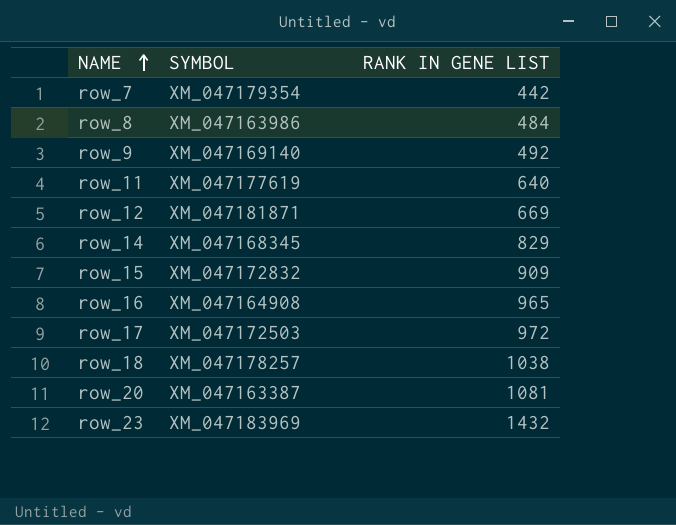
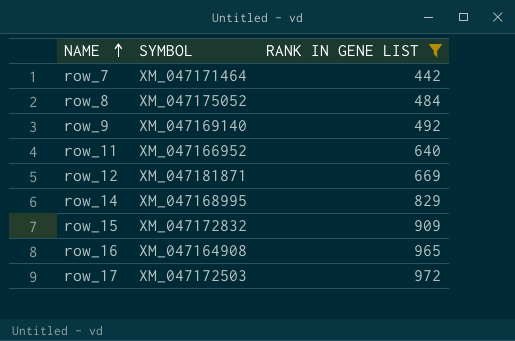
filter: none -> RANK IN GENE LIST <= 972
row_7 | SYMBOL: XM_047179354 -> XM_047171464
row_8 | SYMBOL: XM_047163986 -> XM_047175052
row_11 | SYMBOL: XM_047177619 -> XM_047166952
row_14 | SYMBOL: XM_047168345 -> XM_047168995

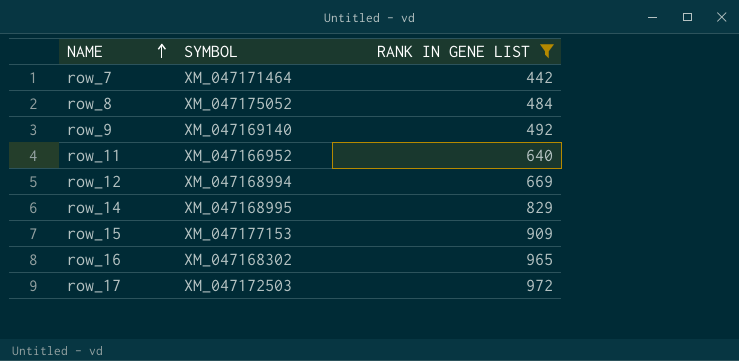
row_12 | SYMBOL: XM_047181871 -> XM_047168994
row_15 | SYMBOL: XM_047172832 -> XM_047177153
row_16 | SYMBOL: XM_047164908 -> XM_047168302

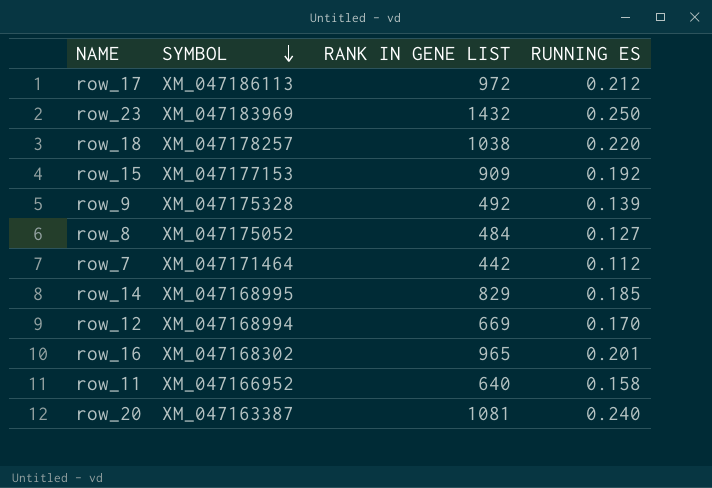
filter: RANK IN GENE LIST <= 972 -> none
row order: NAME ascending -> SYMBOL descending
column RUNNING ES | position: none -> 4
row_17 | SYMBOL: XM_047172503 -> XM_047186113
row_9 | SYMBOL: XM_047169140 -> XM_047175328

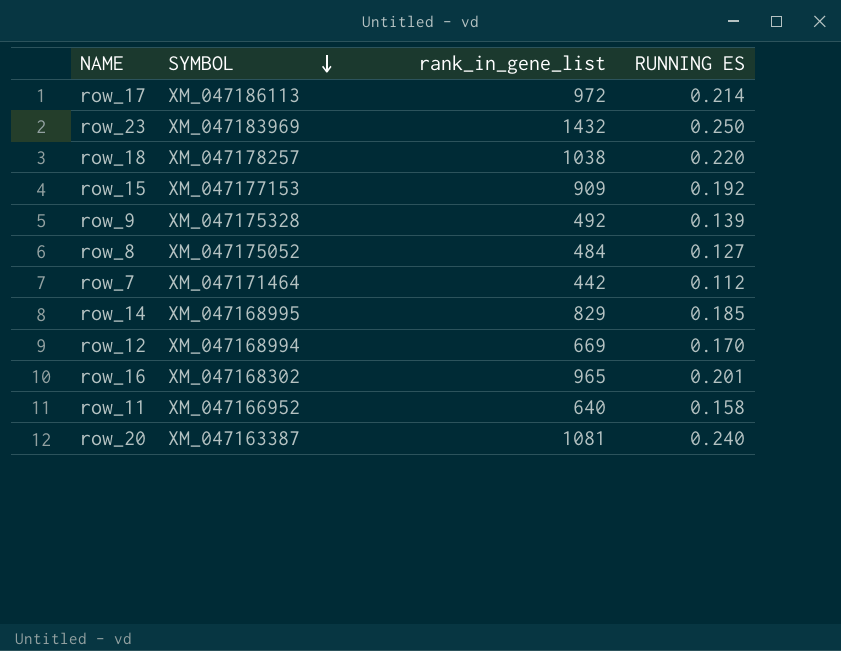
column name: RANK IN GENE LIST -> rank_in_gene_list
row_17 | RUNNING ES: 0.212 -> 0.214

